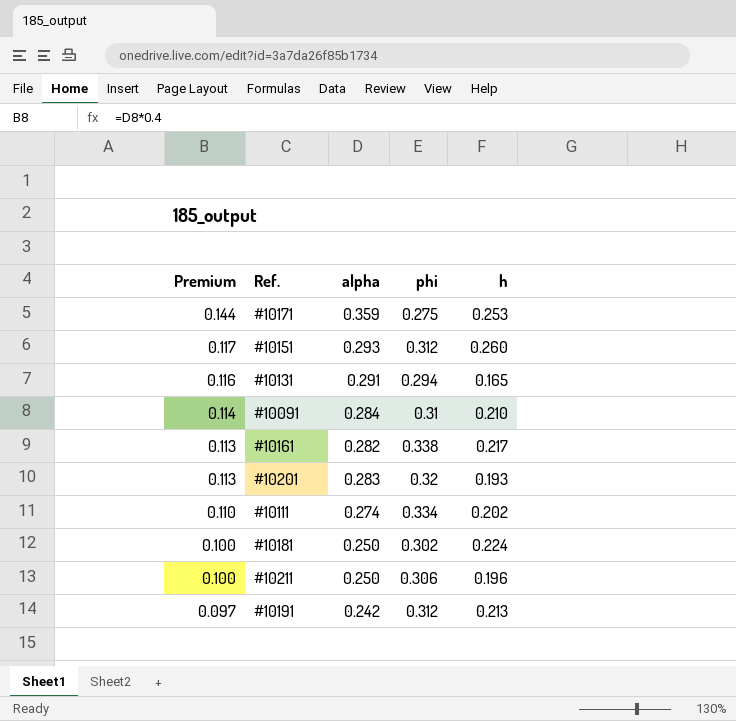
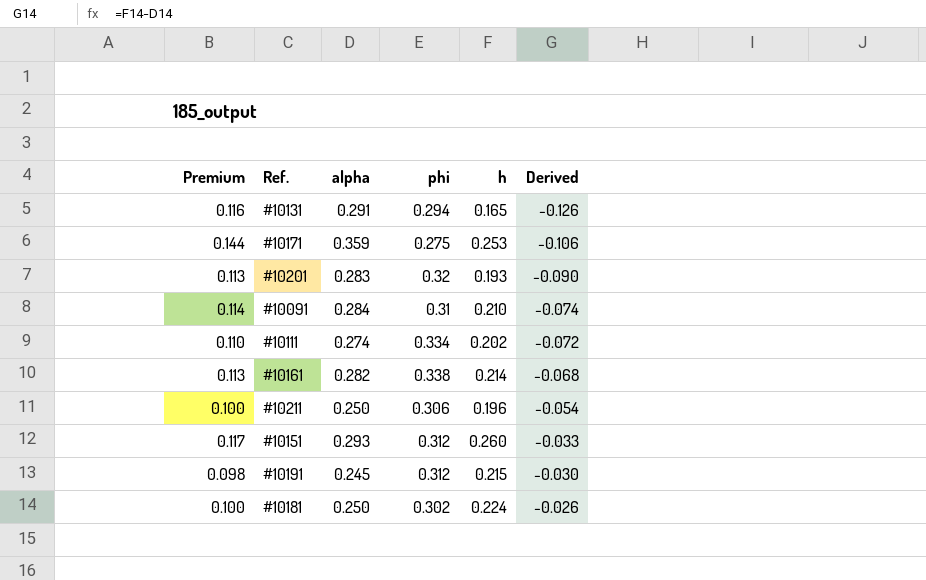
row order: Premium descending -> Derived ascending
column Derived | formula: none -> [h] - [alpha]
#10161 | h: 0.217 -> 0.214
#10191 | Premium: 0.097 -> 0.098
#10191 | alpha: 0.242 -> 0.245
#10191 | h: 0.213 -> 0.215

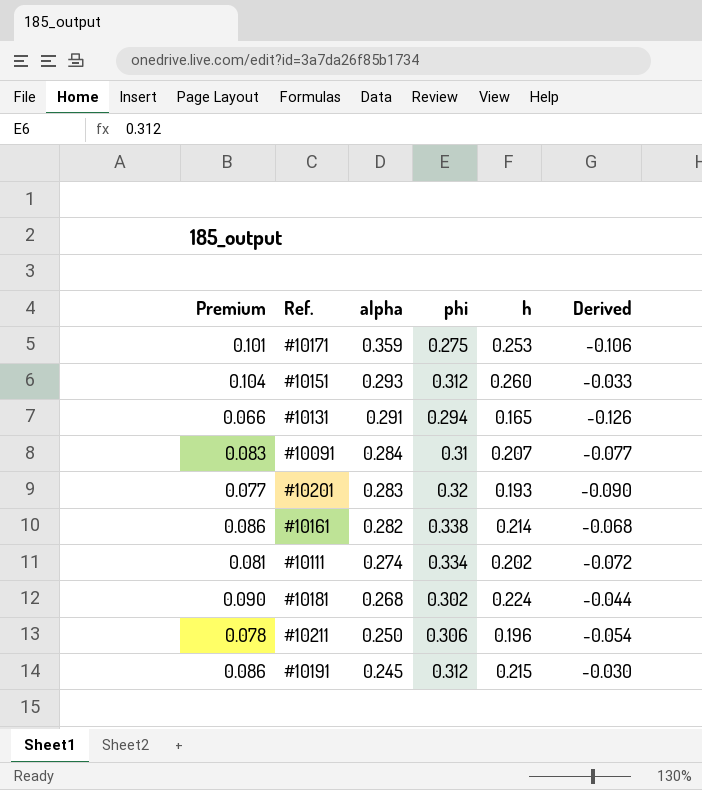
row order: Derived ascending -> alpha descending
column Premium | formula: [alpha] * 0.4 -> [h] * 0.4
#10091 | h: 0.210 -> 0.207
#10091 | Derived: -0.074 -> -0.077
#10181 | alpha: 0.250 -> 0.268
#10181 | Derived: -0.026 -> -0.044

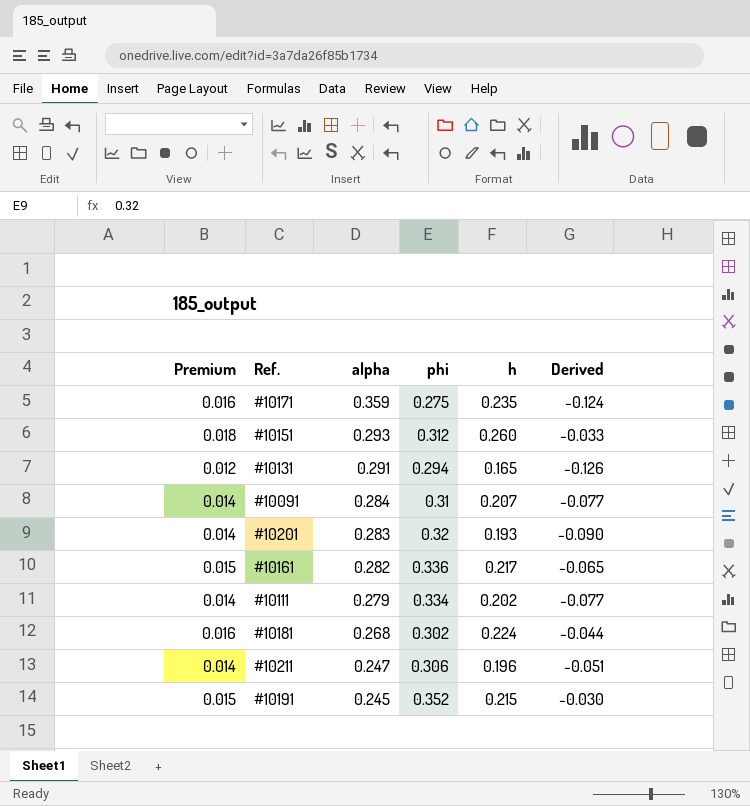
column Premium | formula: [h] * 0.4 -> [h] * 0.07
#10171 | h: 0.253 -> 0.235
#10171 | Derived: -0.106 -> -0.124
#10161 | phi: 0.338 -> 0.336
#10161 | h: 0.214 -> 0.217
#10161 | Derived: -0.068 -> -0.065
#10111 | alpha: 0.274 -> 0.279
#10111 | Derived: -0.072 -> -0.077
#10211 | alpha: 0.250 -> 0.247
#10211 | Derived: -0.054 -> -0.051
#10191 | phi: 0.312 -> 0.352

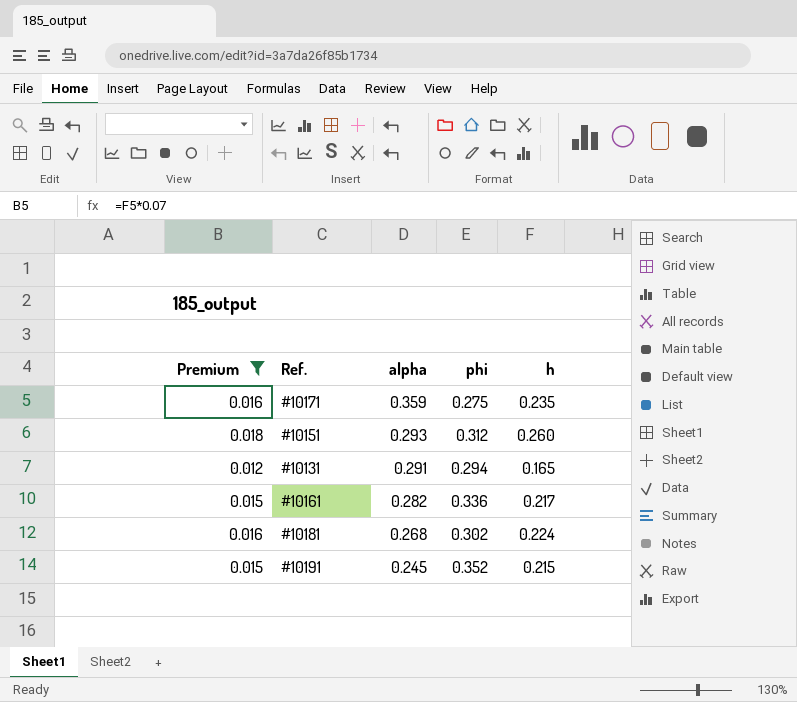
filter: none -> Premium != 0.014
column Derived | formula: [h] - [alpha] -> none

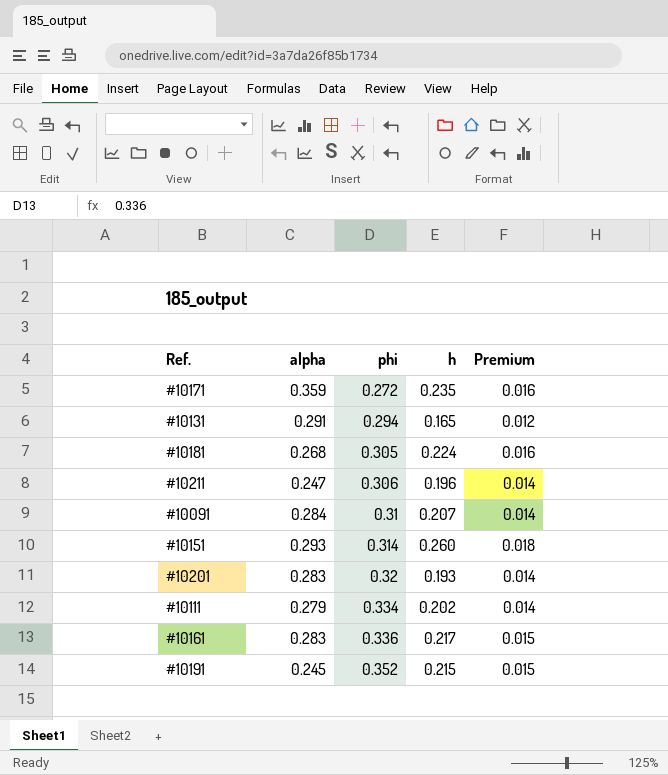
filter: Premium != 0.014 -> none
row order: alpha descending -> phi ascending
column Premium | position: 1 -> 5
#10171 | phi: 0.275 -> 0.272
#10181 | phi: 0.302 -> 0.305
#10151 | phi: 0.312 -> 0.314
#10161 | alpha: 0.282 -> 0.283

